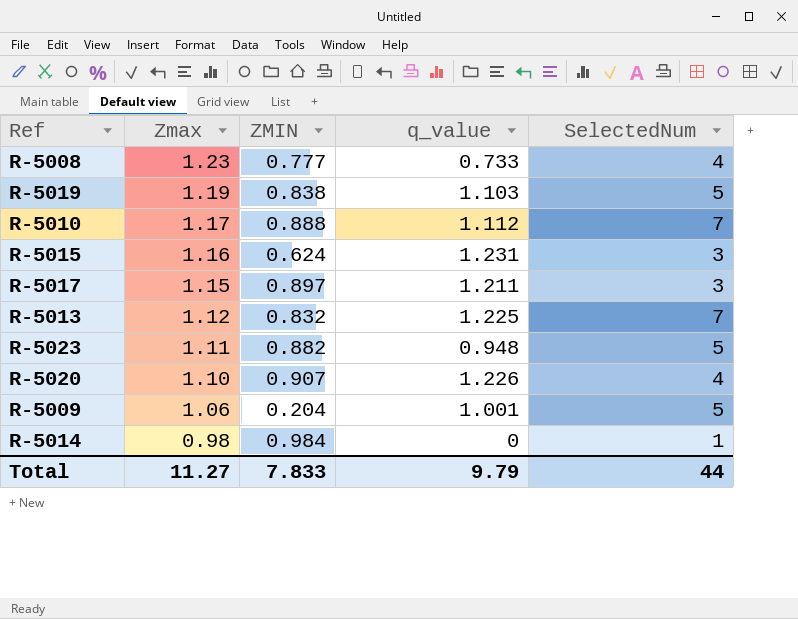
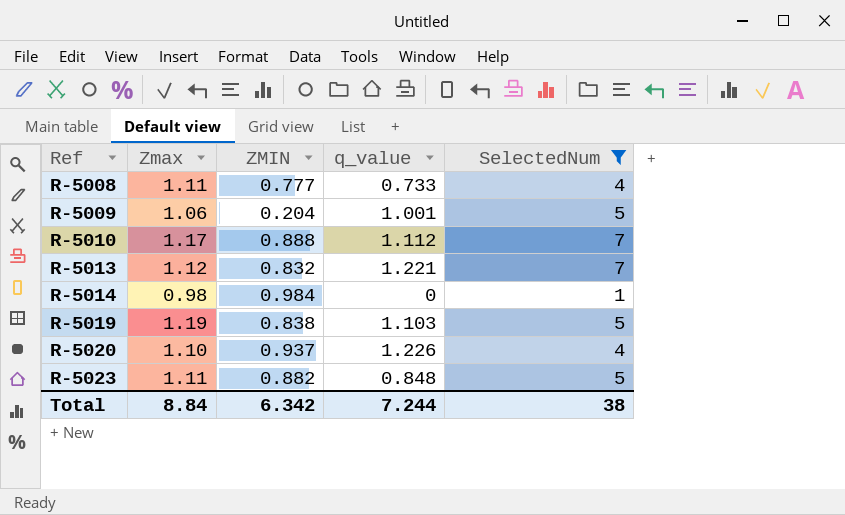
filter: none -> SelectedNum != 3
row order: Zmax descending -> Ref ascending
R-5008 | Zmax: 1.23 -> 1.11
R-5013 | q_value: 1.225 -> 1.221
R-5020 | ZMIN: 0.907 -> 0.937
R-5023 | q_value: 0.948 -> 0.848
Total | Zmax: 11.27 -> 8.84
Total | ZMIN: 7.833 -> 6.342
Total | q_value: 9.79 -> 7.244
Total | SelectedNum: 44 -> 38

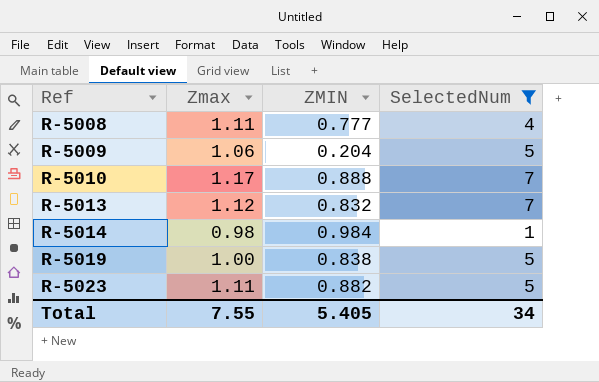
column q_value | position: 4 -> none
row R-5020: 1.10 | 0.937 | 1.226 | 4 -> none
R-5019 | Zmax: 1.19 -> 1.00
Total | Zmax: 8.84 -> 7.55
Total | ZMIN: 6.342 -> 5.405
Total | SelectedNum: 38 -> 34

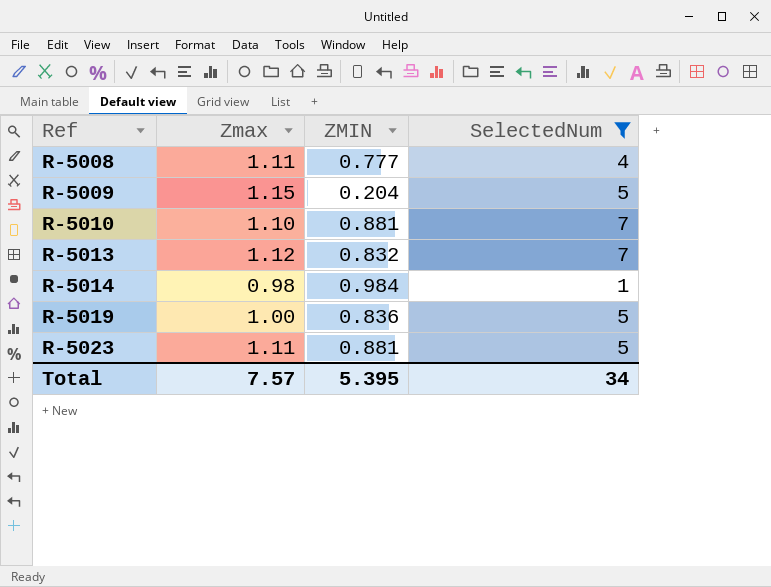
R-5009 | Zmax: 1.06 -> 1.15
R-5010 | Zmax: 1.17 -> 1.10
R-5010 | ZMIN: 0.888 -> 0.881
R-5019 | ZMIN: 0.838 -> 0.836
R-5023 | ZMIN: 0.882 -> 0.881
Total | Zmax: 7.55 -> 7.57
Total | ZMIN: 5.405 -> 5.395

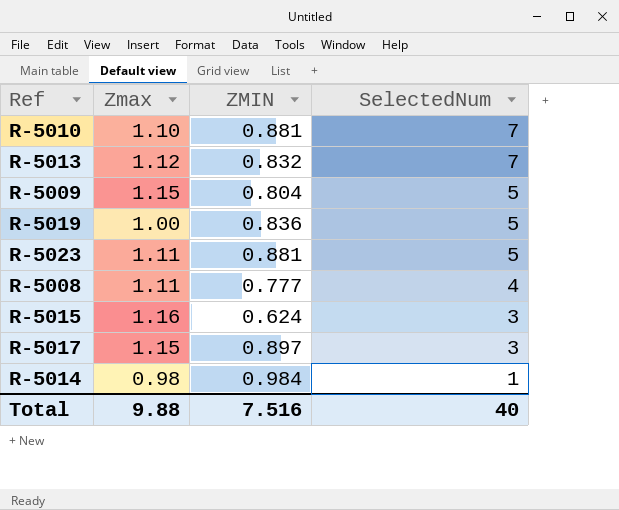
filter: SelectedNum != 3 -> none
row order: Ref ascending -> SelectedNum descending
R-5009 | ZMIN: 0.204 -> 0.804
Total | Zmax: 7.57 -> 9.88
Total | ZMIN: 5.395 -> 7.516
Total | SelectedNum: 34 -> 40

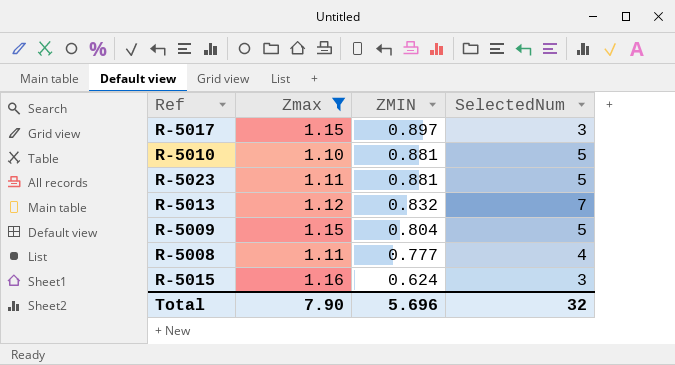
filter: none -> Zmax >= 1.10
row order: SelectedNum descending -> ZMIN descending
R-5010 | SelectedNum: 7 -> 5
Total | Zmax: 9.88 -> 7.90
Total | ZMIN: 7.516 -> 5.696
Total | SelectedNum: 40 -> 32

